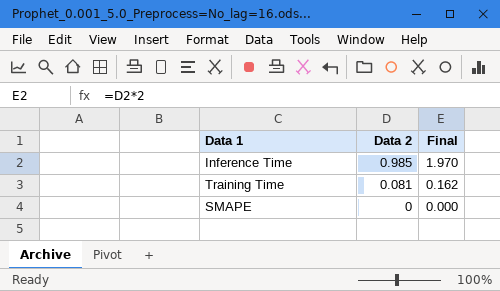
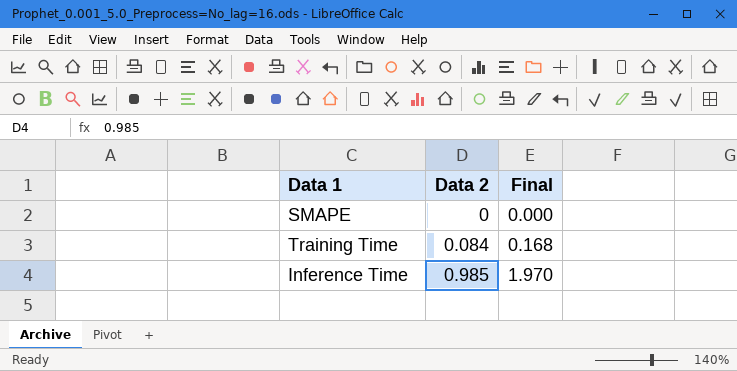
row order: Data 2 descending -> Data 2 ascending
Training Time | Data 2: 0.081 -> 0.084
Training Time | Final: 0.162 -> 0.168

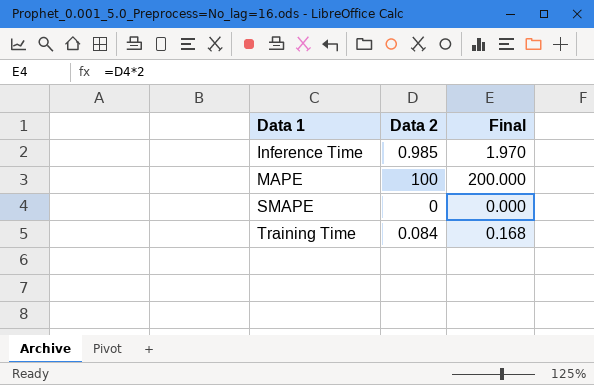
row order: Data 2 ascending -> Data 1 ascending
row MAPE: none -> 100 | 200.000

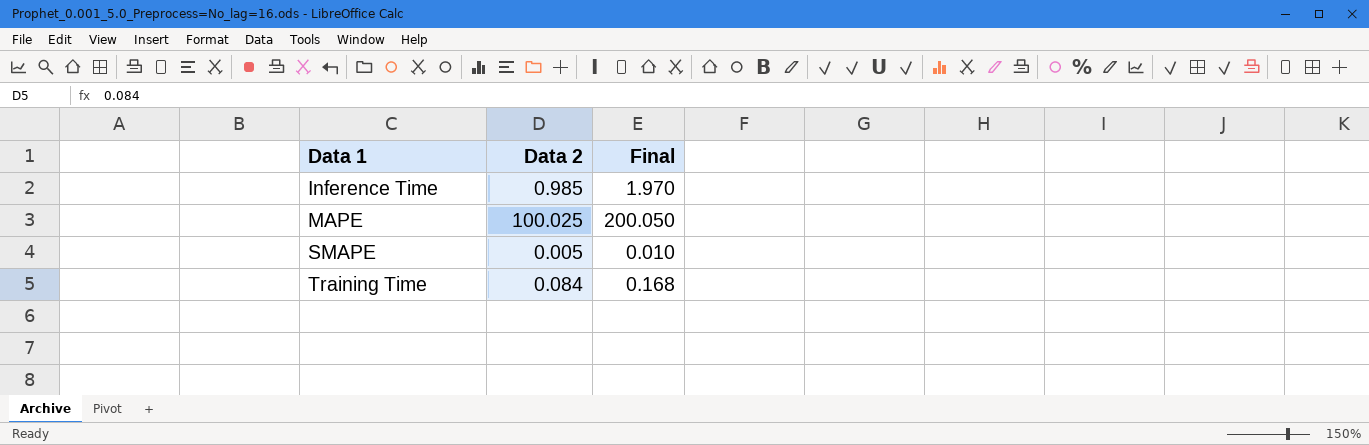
MAPE | Data 2: 100 -> 100.025
MAPE | Final: 200.000 -> 200.050
SMAPE | Data 2: 0 -> 0.005
SMAPE | Final: 0.000 -> 0.010

